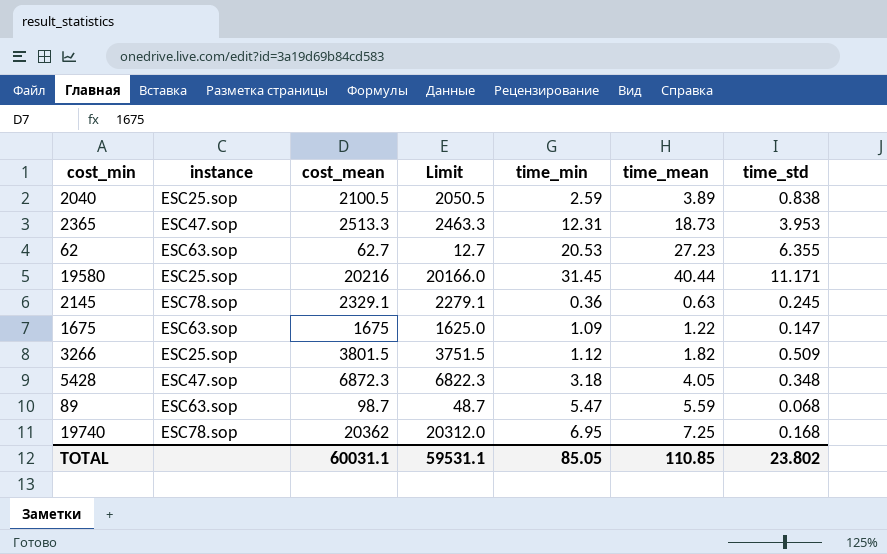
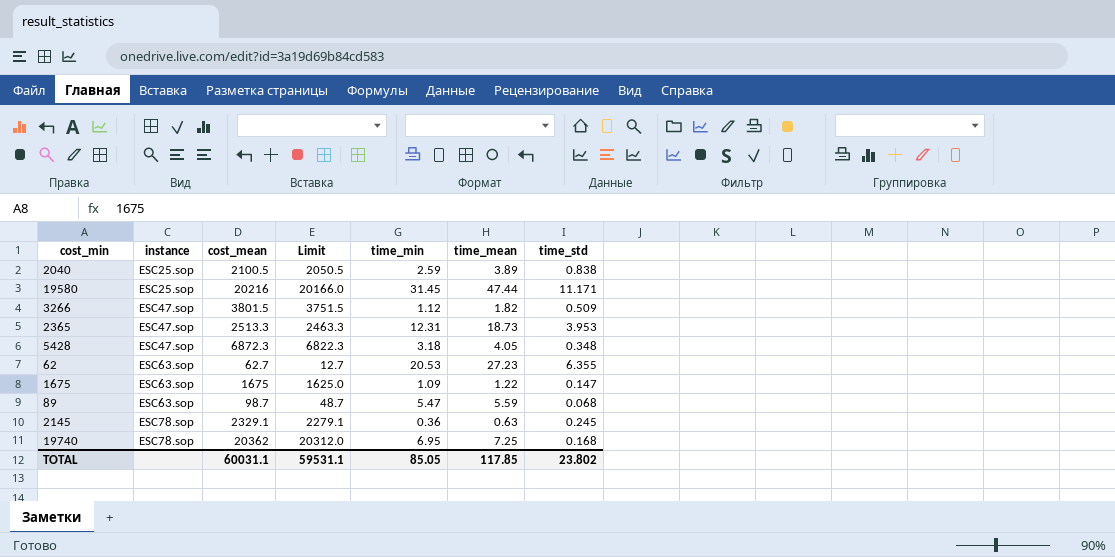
row order: none -> instance ascending
19580 | time_mean: 40.44 -> 47.44
3266 | instance: ESC25.sop -> ESC47.sop
TOTAL | time_mean: 110.85 -> 117.85

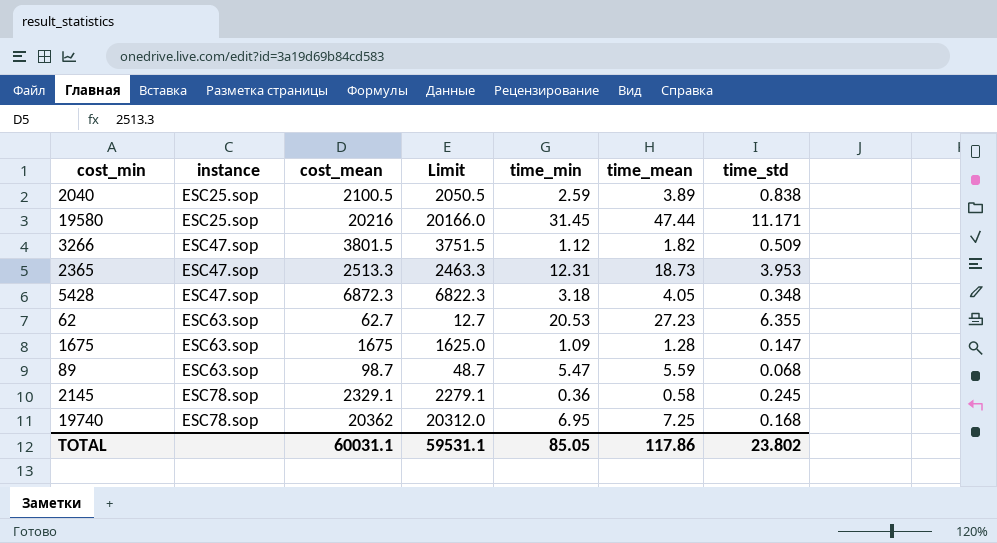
1675 | time_mean: 1.22 -> 1.28
2145 | time_mean: 0.63 -> 0.58
TOTAL | time_mean: 117.85 -> 117.86

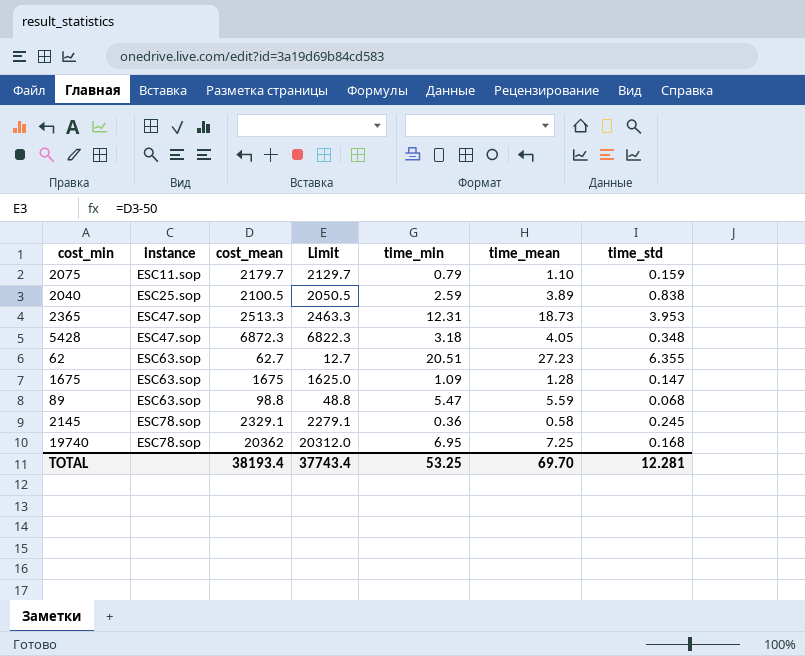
row 19580: ESC25.sop | 20216 | 20166.0 | 31.45 | 47.44 | 11.171 -> none
row 3266: ESC47.sop | 3801.5 | 3751.5 | 1.12 | 1.82 | 0.509 -> none
row 2075: none -> ESC11.sop | 2179.7 | 2129.7 | 0.79 | 1.10 | 0.159
62 | time_min: 20.53 -> 20.51
89 | cost_mean: 98.7 -> 98.8
89 | Limit: 48.7 -> 48.8
TOTAL | cost_mean: 60031.1 -> 38193.4
TOTAL | Limit: 59531.1 -> 37743.4
TOTAL | time_min: 85.05 -> 53.25
TOTAL | time_mean: 117.86 -> 69.70
TOTAL | time_std: 23.802 -> 12.281

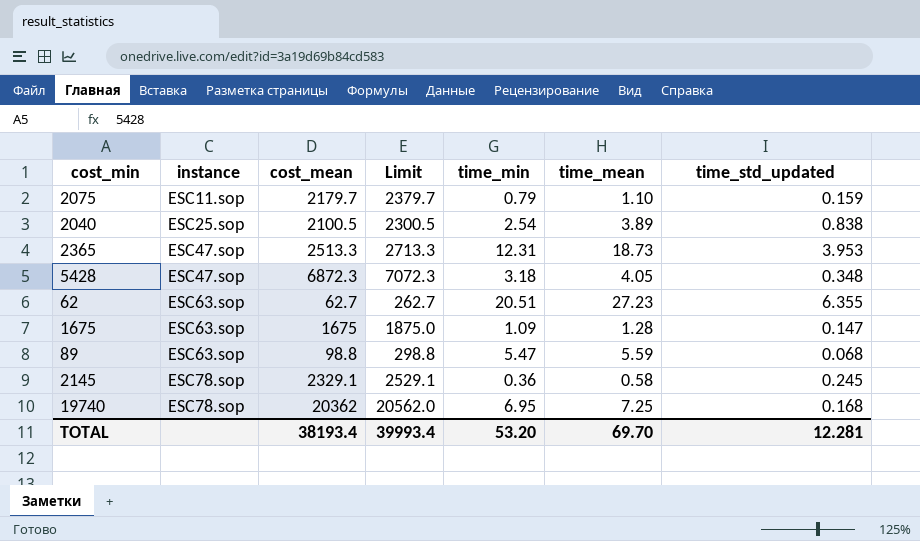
column Limit | formula: [cost_mean] - 50 -> [cost_mean] + 200
column name: time_std -> time_std_updated
2040 | time_min: 2.59 -> 2.54
TOTAL | Limit: 37743.4 -> 39993.4
TOTAL | time_min: 53.25 -> 53.20

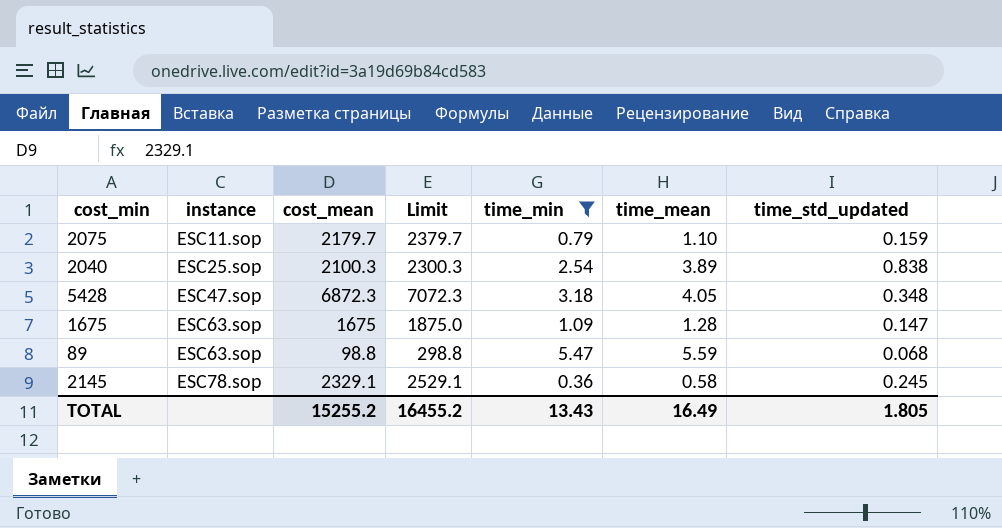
filter: none -> time_min <= 5.47
2040 | cost_mean: 2100.5 -> 2100.3
2040 | Limit: 2300.5 -> 2300.3
TOTAL | cost_mean: 38193.4 -> 15255.2
TOTAL | Limit: 39993.4 -> 16455.2
TOTAL | time_min: 53.20 -> 13.43
TOTAL | time_mean: 69.70 -> 16.49
TOTAL | time_std_updated: 12.281 -> 1.805

